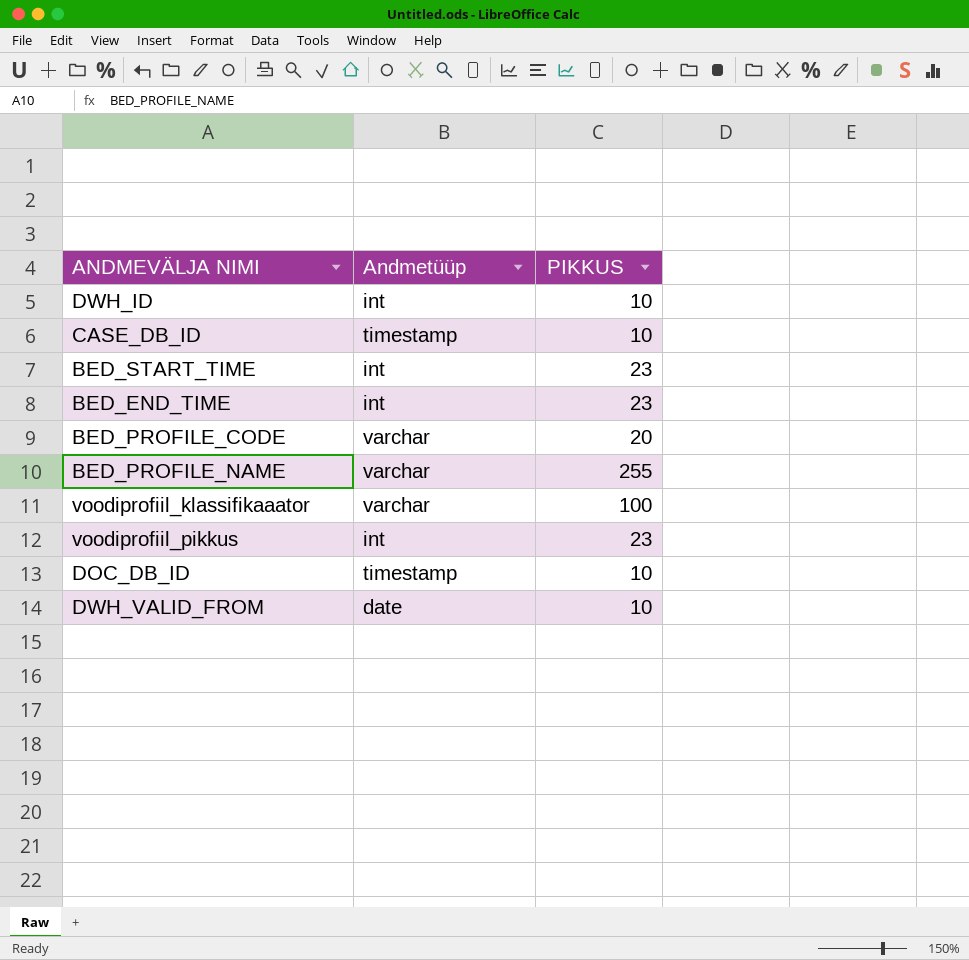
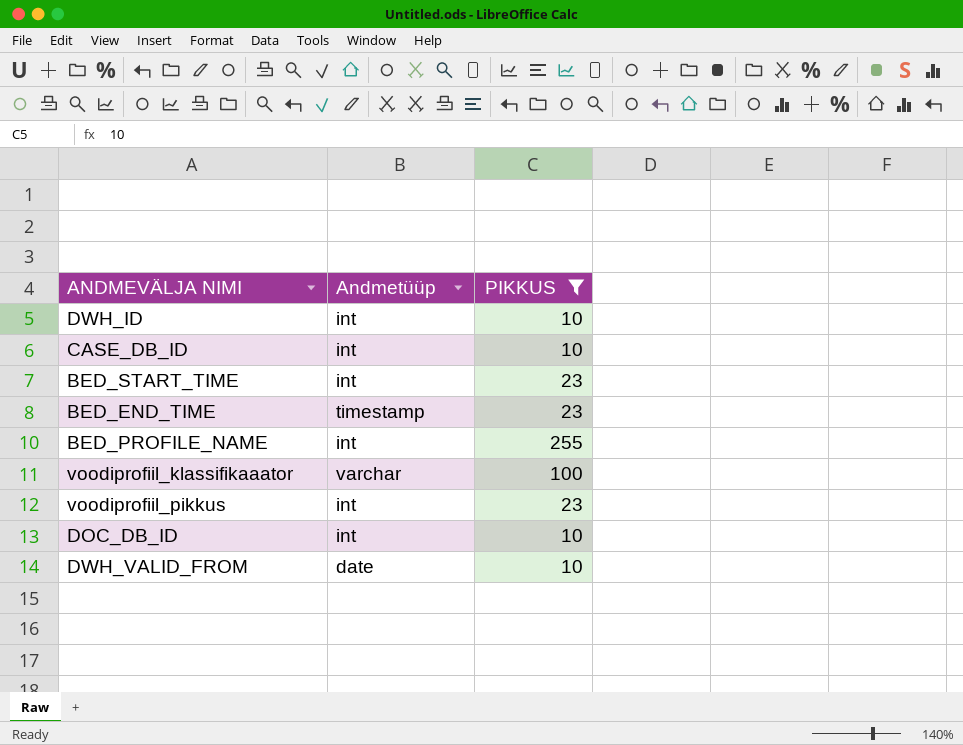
filter: none -> PIKKUS != 20
CASE_DB_ID | Andmetüüp: timestamp -> int
BED_END_TIME | Andmetüüp: int -> timestamp
BED_PROFILE_NAME | Andmetüüp: varchar -> int
DOC_DB_ID | Andmetüüp: timestamp -> int

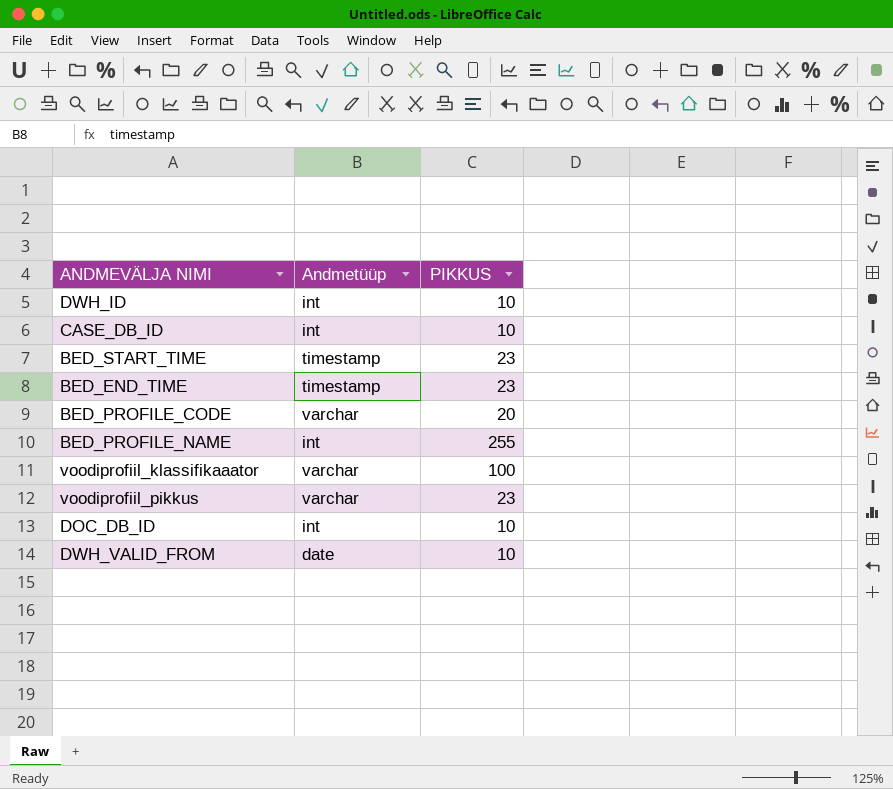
filter: PIKKUS != 20 -> none
BED_START_TIME | Andmetüüp: int -> timestamp
voodiprofiil_pikkus | Andmetüüp: int -> varchar

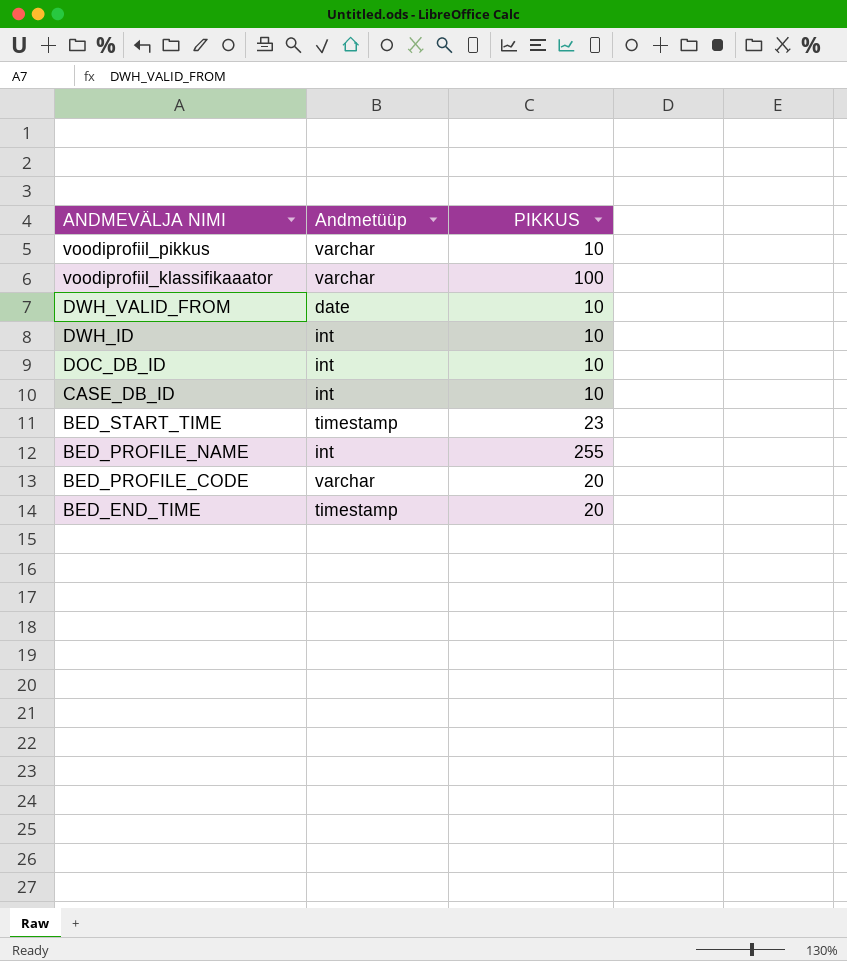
row order: none -> ANDMEVÄLJA NIMI descending
voodiprofiil_pikkus | PIKKUS: 23 -> 10
BED_END_TIME | PIKKUS: 23 -> 20

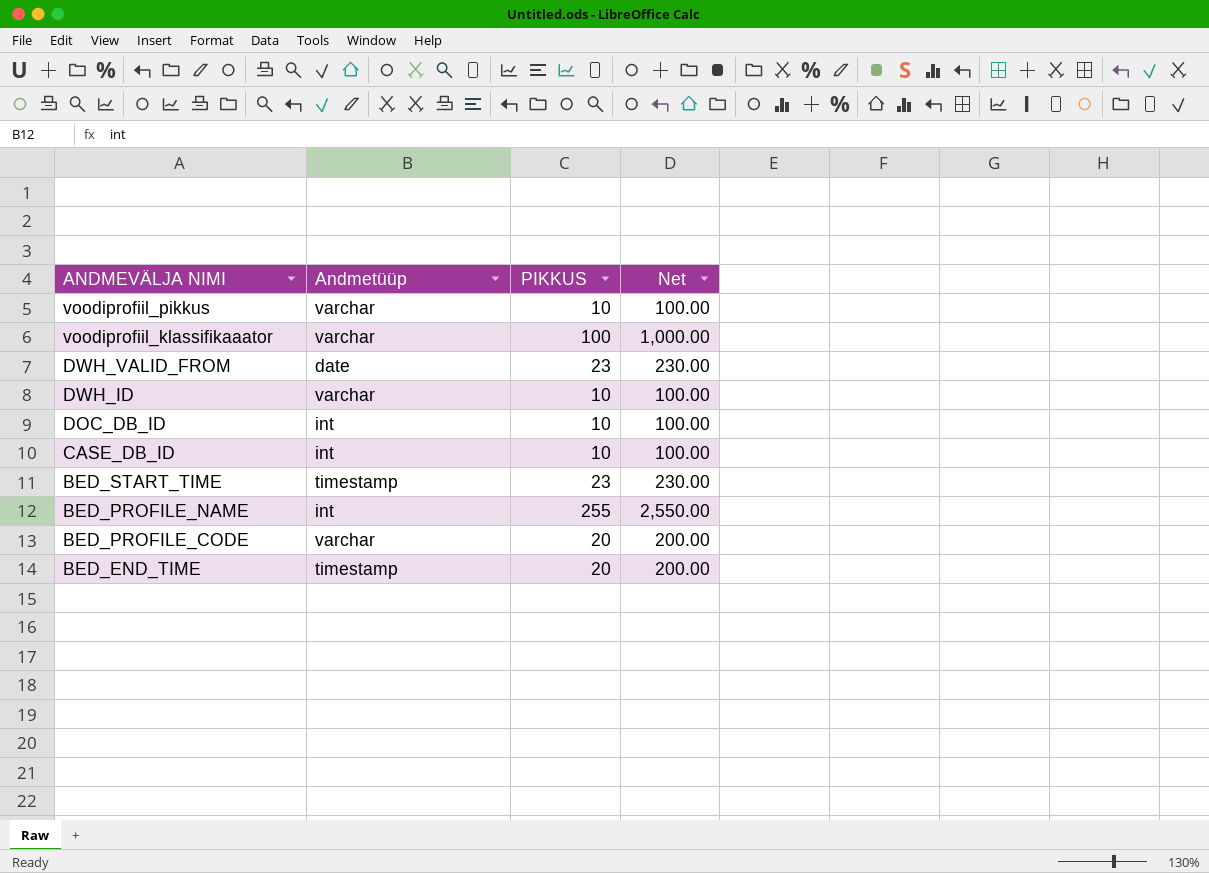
column Net | formula: none -> [PIKKUS] * 10
DWH_VALID_FROM | PIKKUS: 10 -> 23
DWH_ID | Andmetüüp: int -> varchar

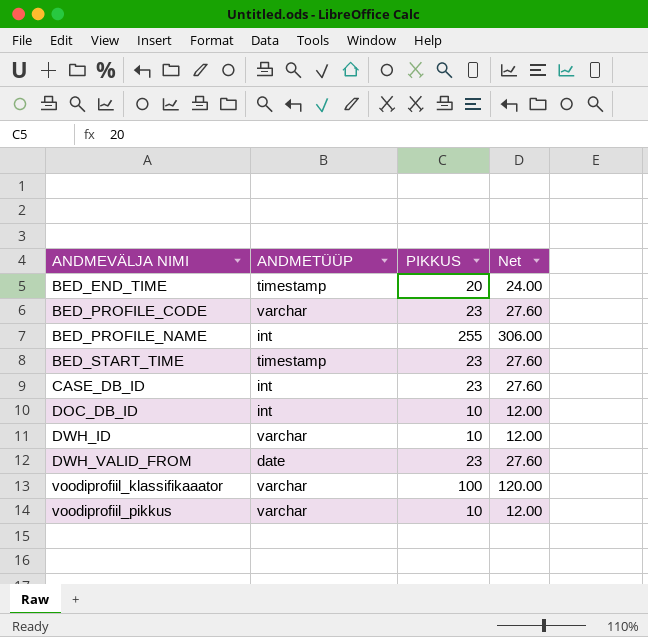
row order: ANDMEVÄLJA NIMI descending -> ANDMEVÄLJA NIMI ascending
column name: Andmetüüp -> ANDMETÜÜP
column Net | formula: [PIKKUS] * 10 -> [PIKKUS] * 1.2
BED_PROFILE_CODE | PIKKUS: 20 -> 23
CASE_DB_ID | PIKKUS: 10 -> 23

